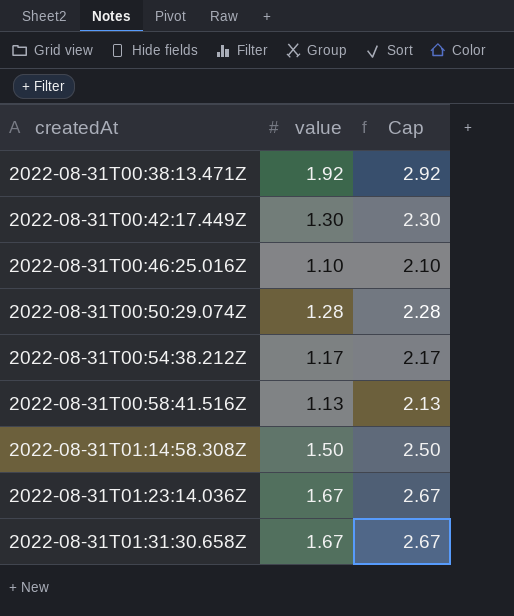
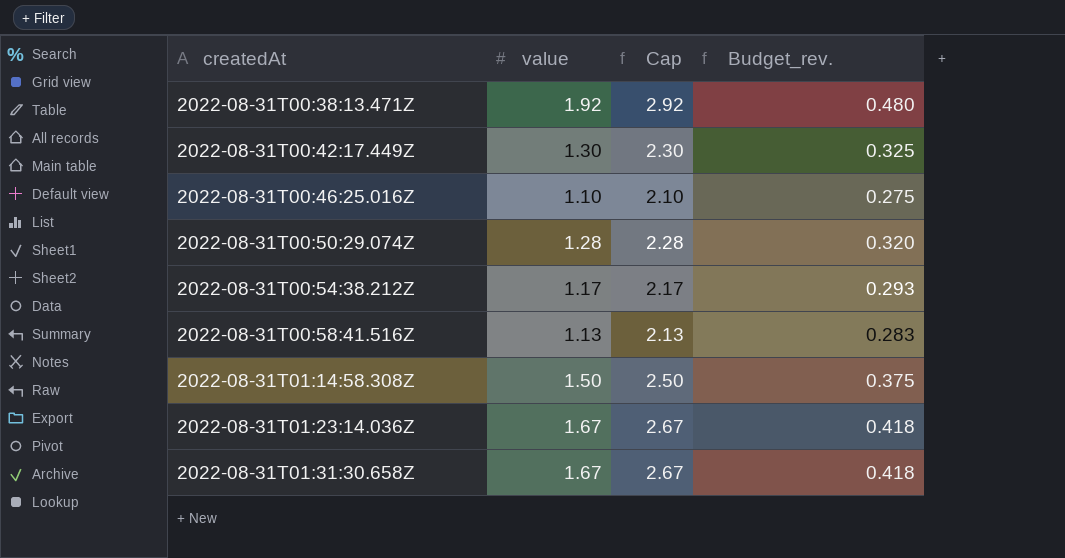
column Budget_rev. | formula: none -> [value] * 0.25

